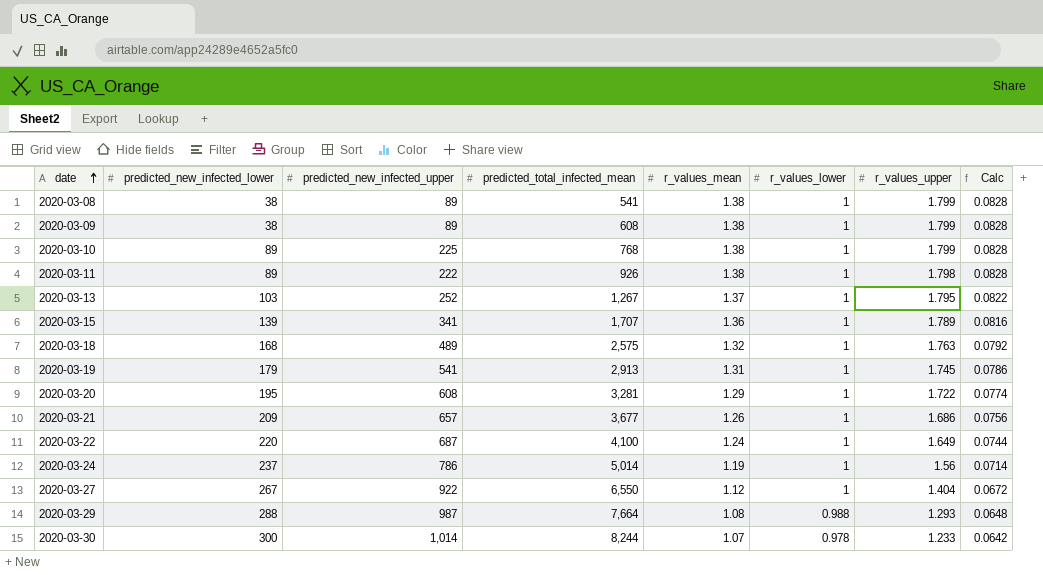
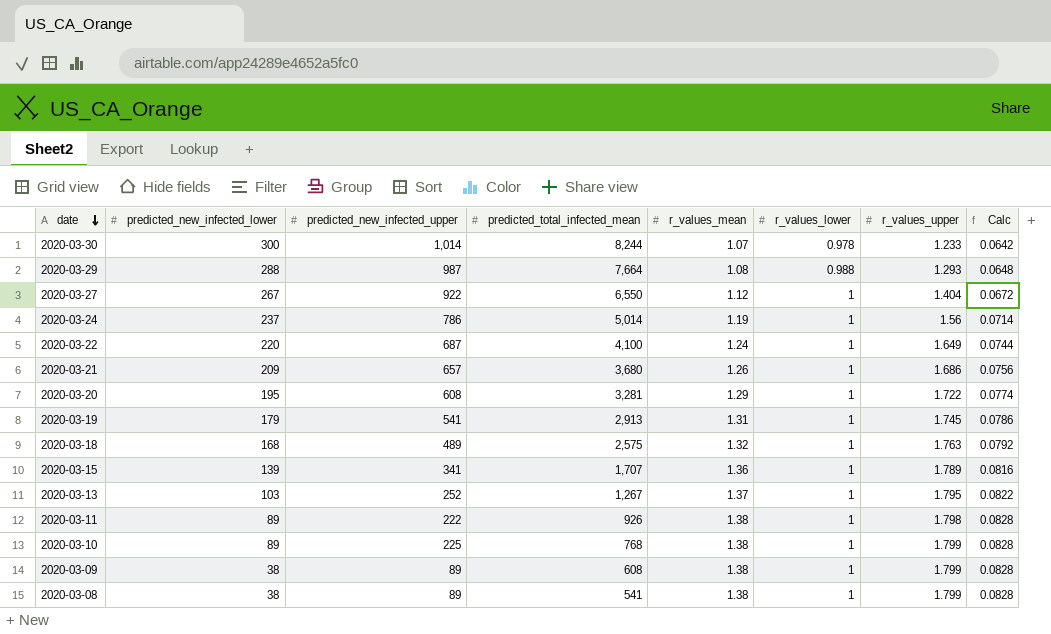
row order: date ascending -> date descending
2020-03-21 | predicted_total_infected_mean: 3,677 -> 3,680

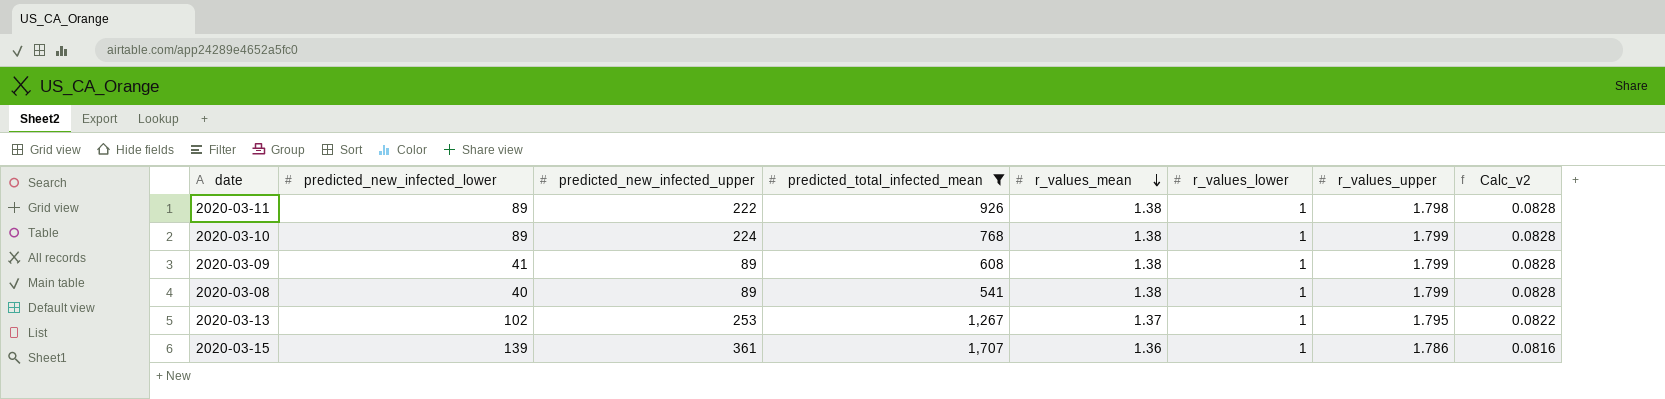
filter: none -> predicted_total_infected_mean <= 1,707
row order: date descending -> r_values_mean descending
column name: Calc -> Calc_v2
2020-03-10 | predicted_new_infected_upper: 225 -> 224
2020-03-09 | predicted_new_infected_lower: 38 -> 41
2020-03-08 | predicted_new_infected_lower: 38 -> 40
2020-03-13 | predicted_new_infected_lower: 103 -> 102
2020-03-13 | predicted_new_infected_upper: 252 -> 253
2020-03-15 | predicted_new_infected_upper: 341 -> 361
2020-03-15 | r_values_upper: 1.789 -> 1.786

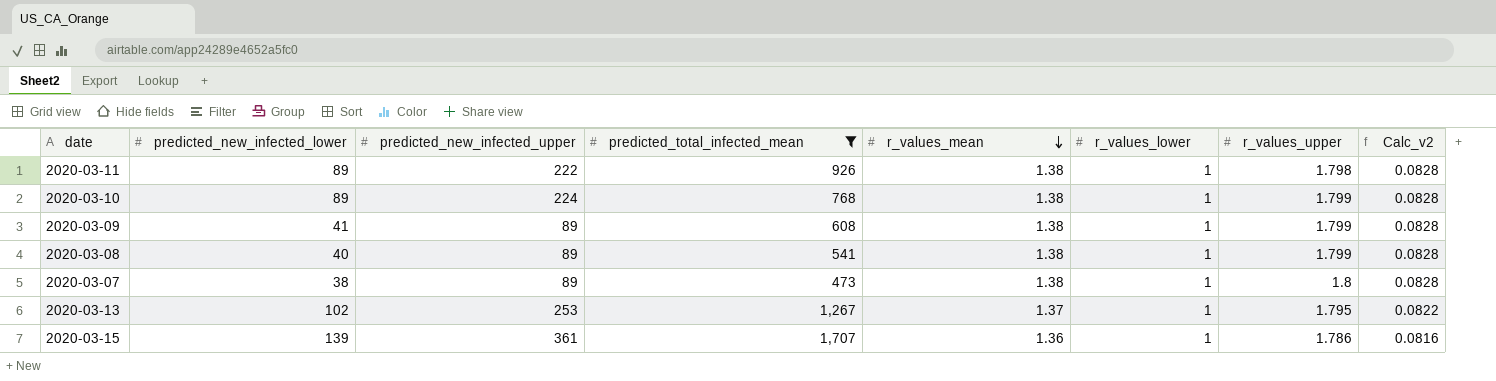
row 2020-03-07: none -> 38 | 89 | 473 | 1.38 | 1 | 1.8 | 0.0828

